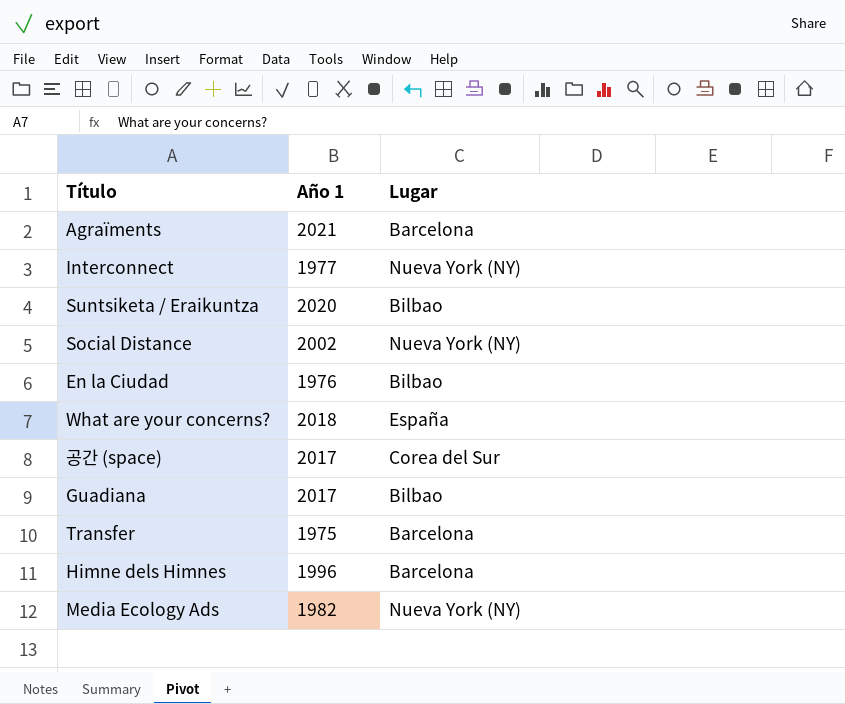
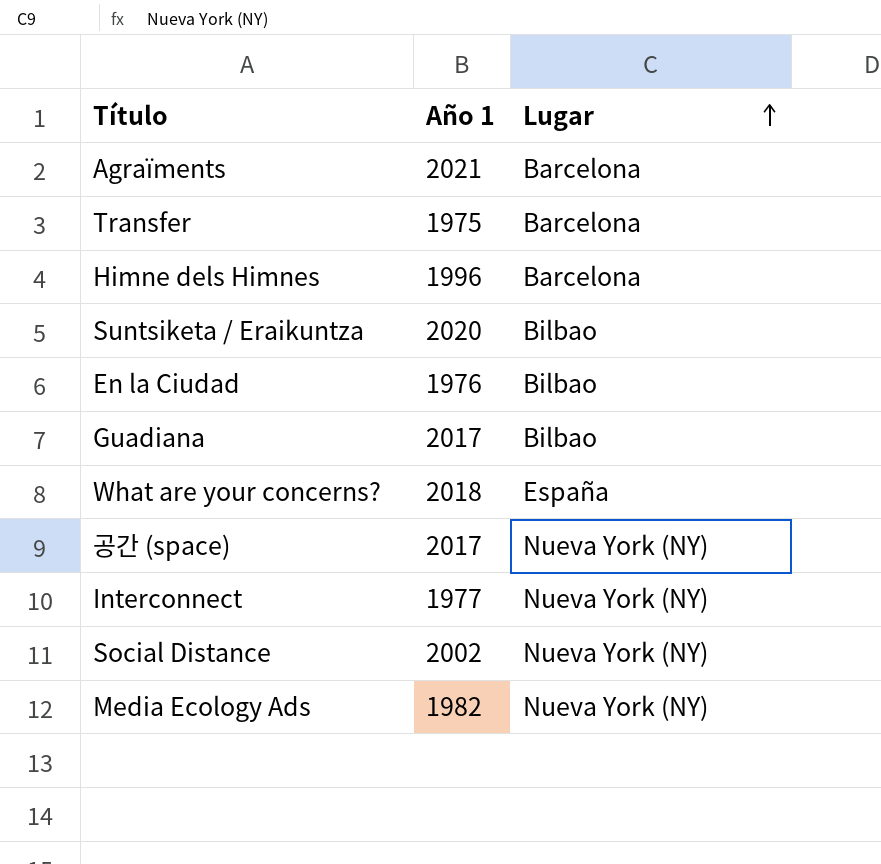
row order: none -> Lugar ascending
공간 (space) | Lugar: Corea del Sur -> Nueva York (NY)

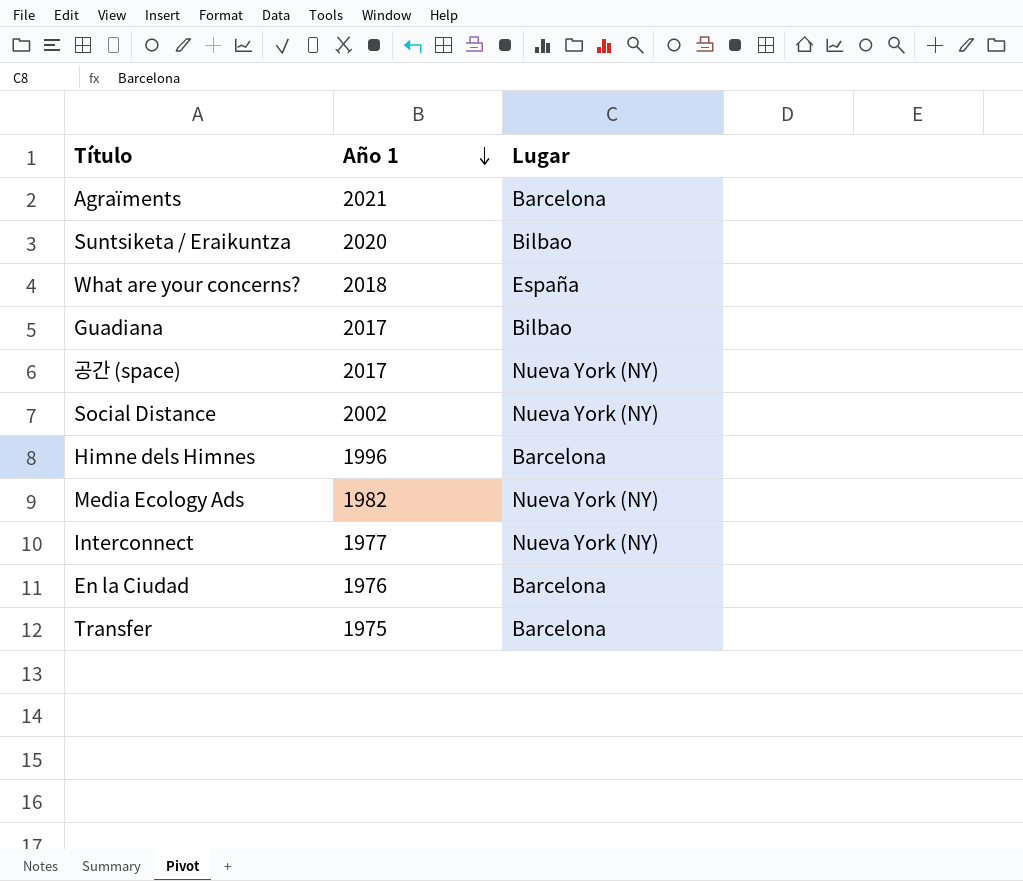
row order: Lugar ascending -> Año 1 descending
En la Ciudad | Lugar: Bilbao -> Barcelona

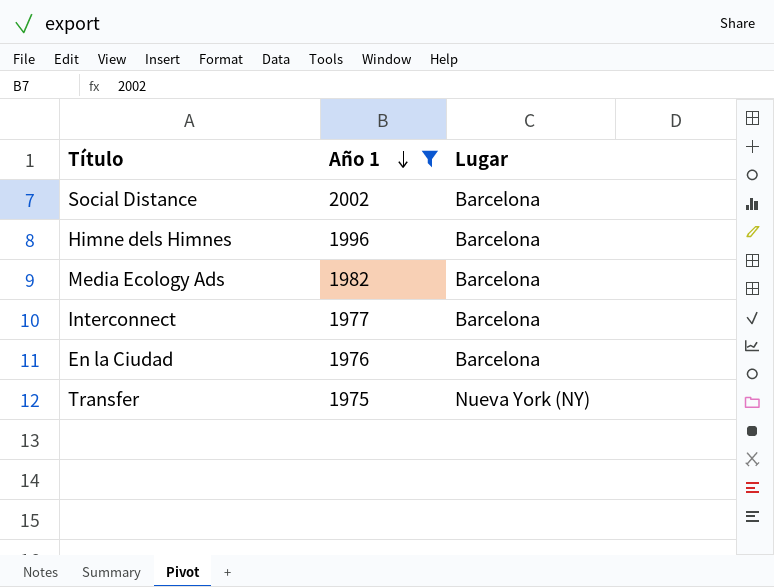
filter: none -> Año 1 <= 2002
Social Distance | Lugar: Nueva York (NY) -> Barcelona
Media Ecology Ads | Lugar: Nueva York (NY) -> Barcelona
Interconnect | Lugar: Nueva York (NY) -> Barcelona
Transfer | Lugar: Barcelona -> Nueva York (NY)

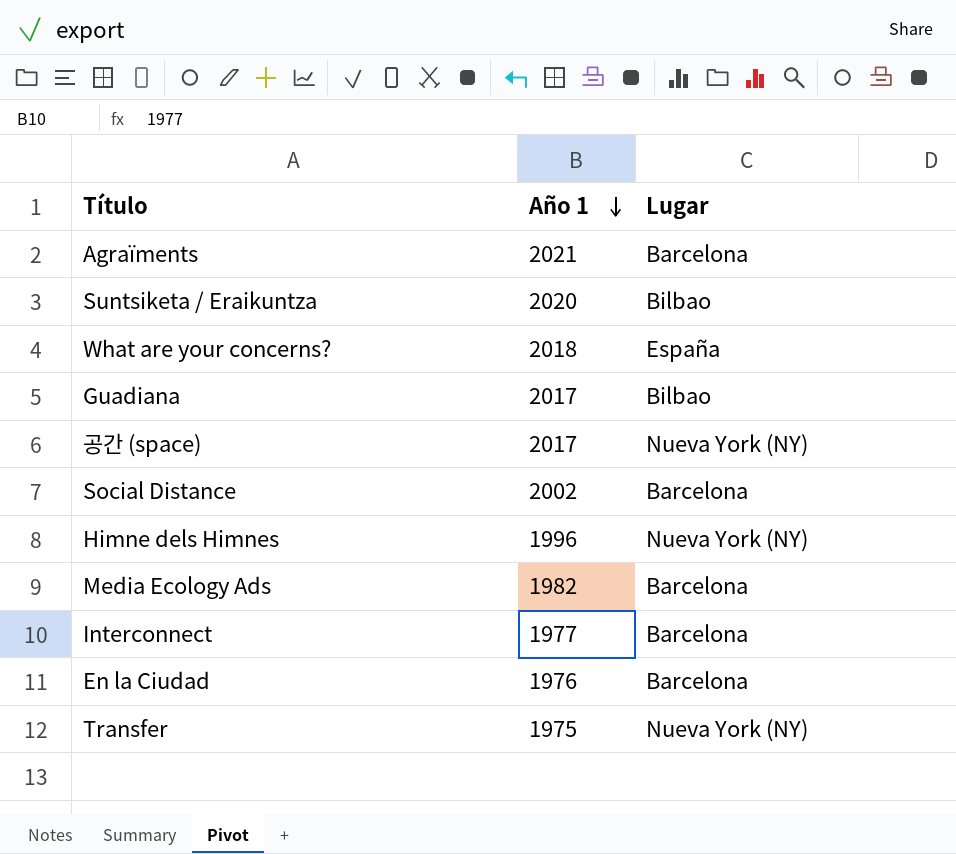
filter: Año 1 <= 2002 -> none
Himne dels Himnes | Lugar: Barcelona -> Nueva York (NY)

